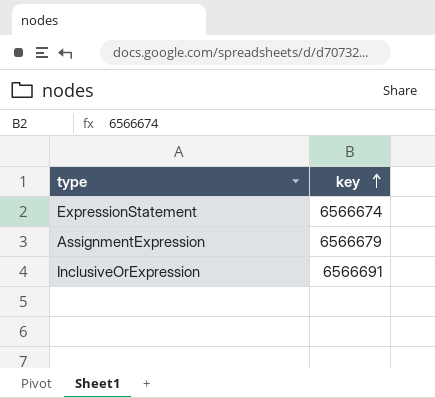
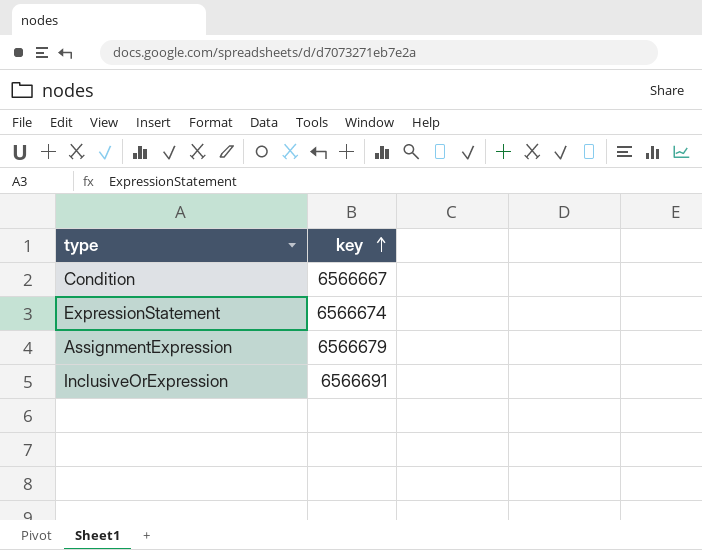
row Condition: none -> 6566667

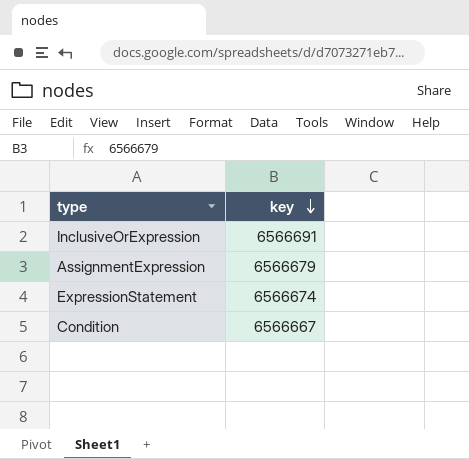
row order: key ascending -> key descending

